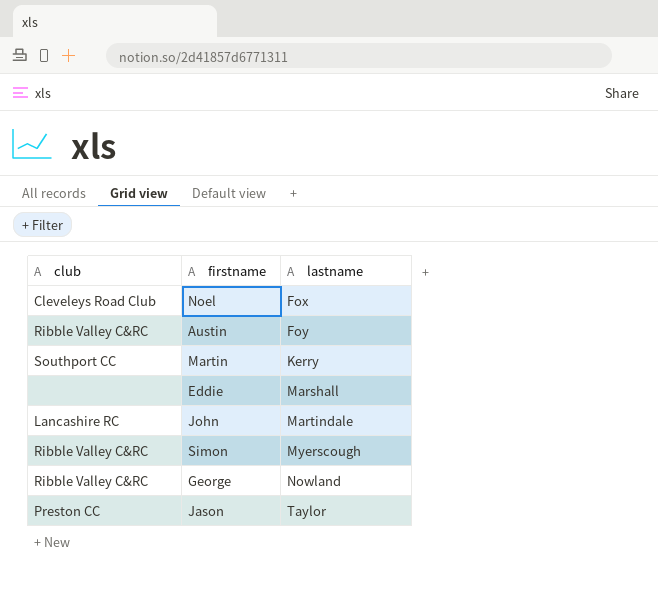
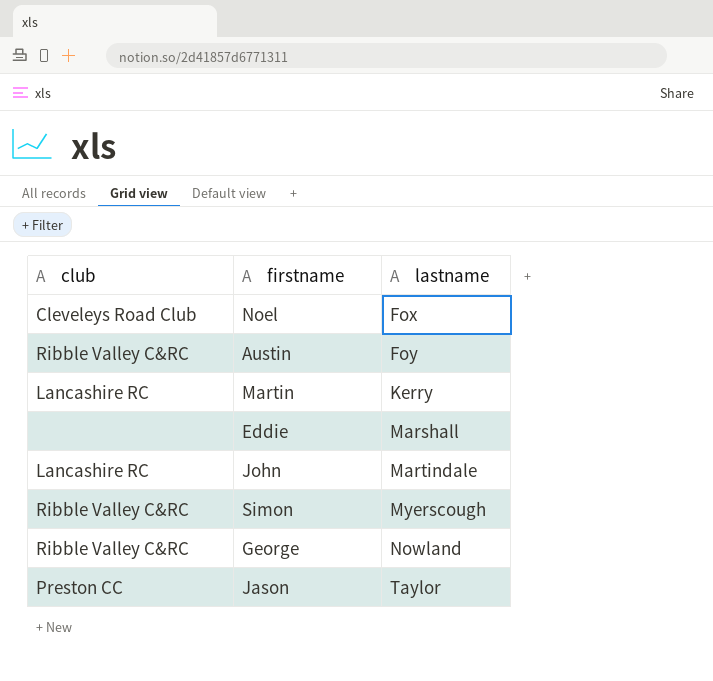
Martin | club: Southport CC -> Lancashire RC

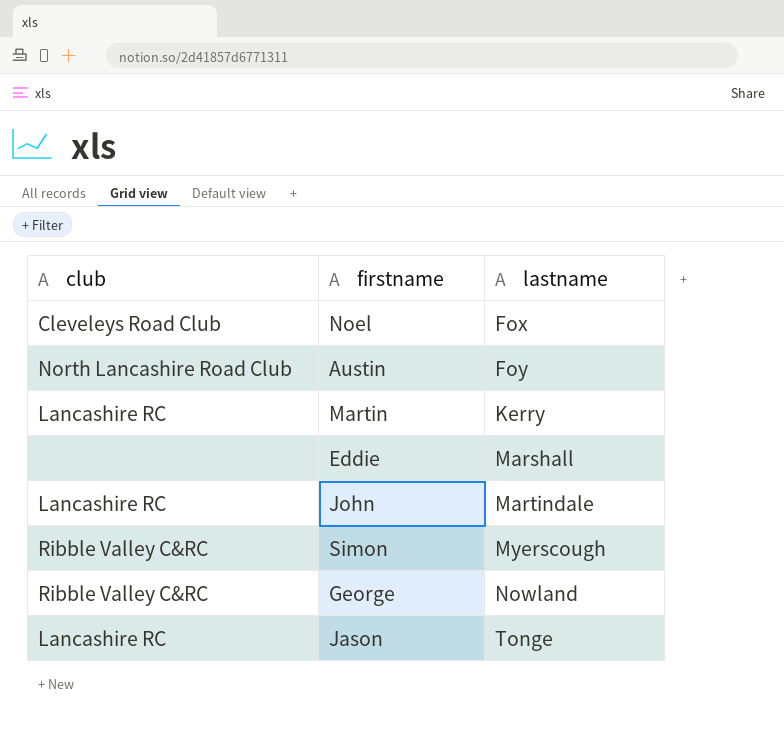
Austin | club: Ribble Valley C&RC -> North Lancashire Road Club
Jason | club: Preston CC -> Lancashire RC
Jason | lastname: Taylor -> Tonge

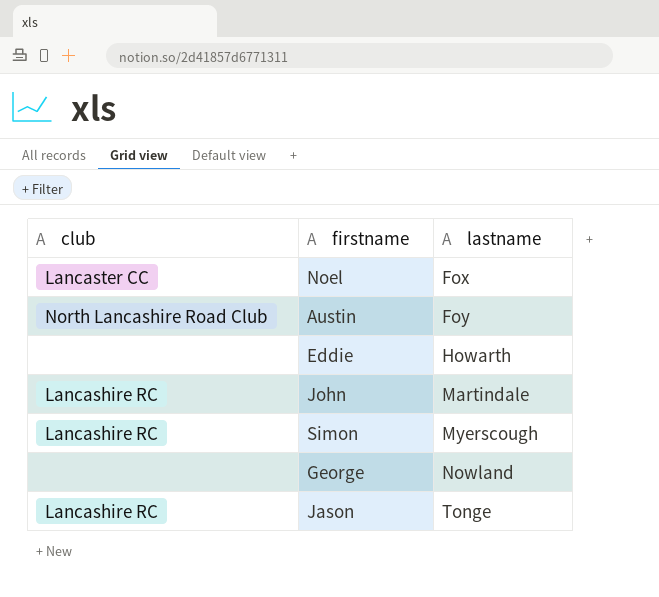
row Martin: Lancashire RC | Kerry -> none
Noel | club: Cleveleys Road Club -> Lancaster CC
Eddie | lastname: Marshall -> Howarth
Simon | club: Ribble Valley C&RC -> Lancashire RC
George | club: Ribble Valley C&RC -> none

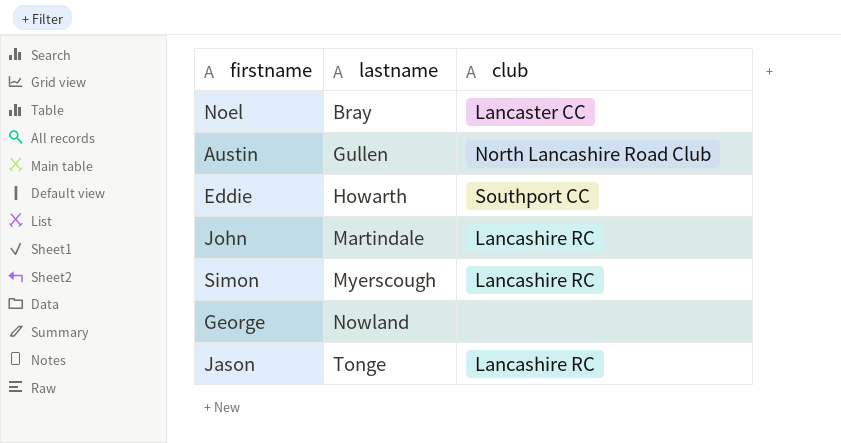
column club | position: 1 -> 3
Noel | lastname: Fox -> Bray
Austin | lastname: Foy -> Gullen
Eddie | club: none -> Southport CC

